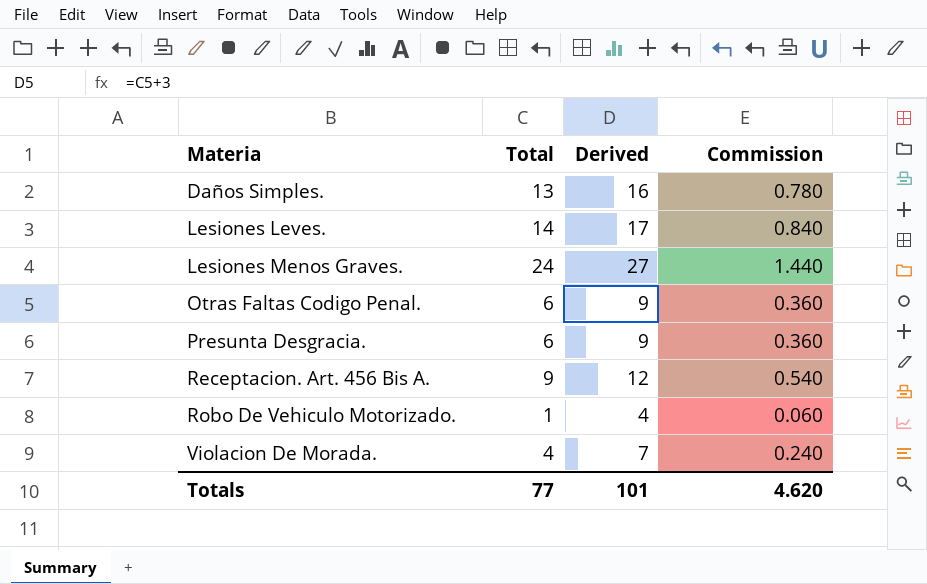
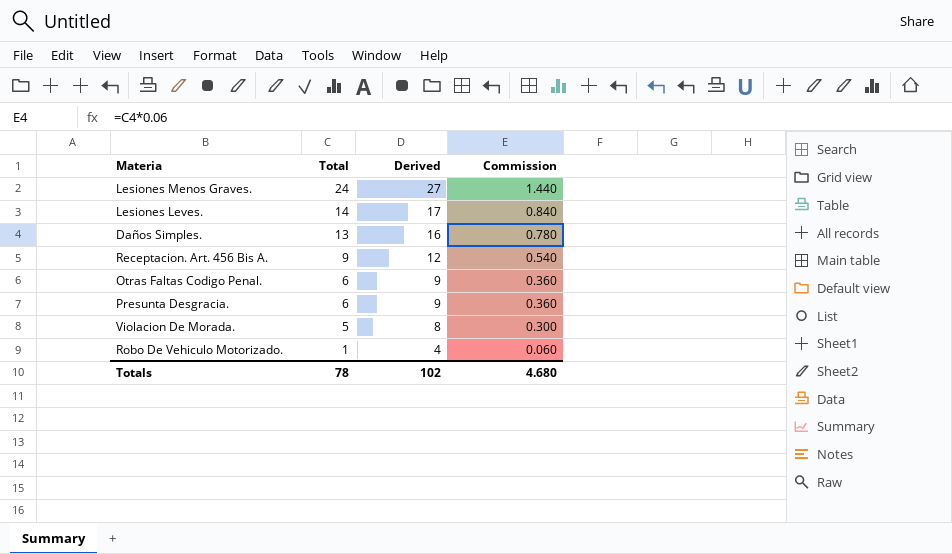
row order: Materia ascending -> Total descending
Violacion De Morada. | Total: 4 -> 5
Violacion De Morada. | Derived: 7 -> 8
Violacion De Morada. | Commission: 0.240 -> 0.300
Totals | Total: 77 -> 78
Totals | Derived: 101 -> 102
Totals | Commission: 4.620 -> 4.680

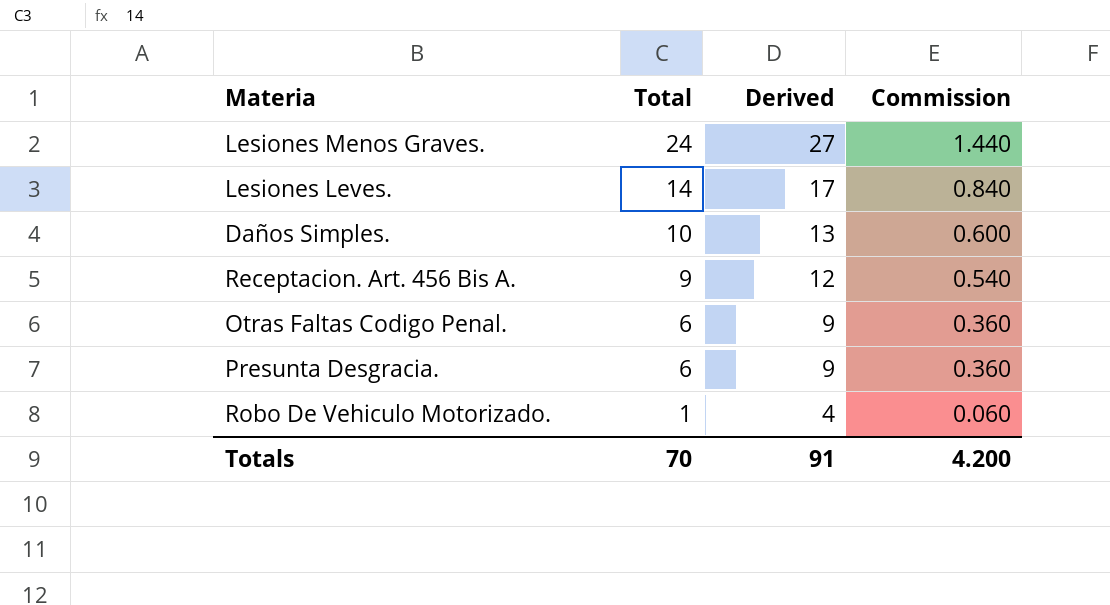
row Violacion De Morada.: 5 | 8 | 0.300 -> none
Daños Simples. | Total: 13 -> 10
Daños Simples. | Derived: 16 -> 13
Daños Simples. | Commission: 0.780 -> 0.600
Totals | Total: 78 -> 70
Totals | Derived: 102 -> 91
Totals | Commission: 4.680 -> 4.200

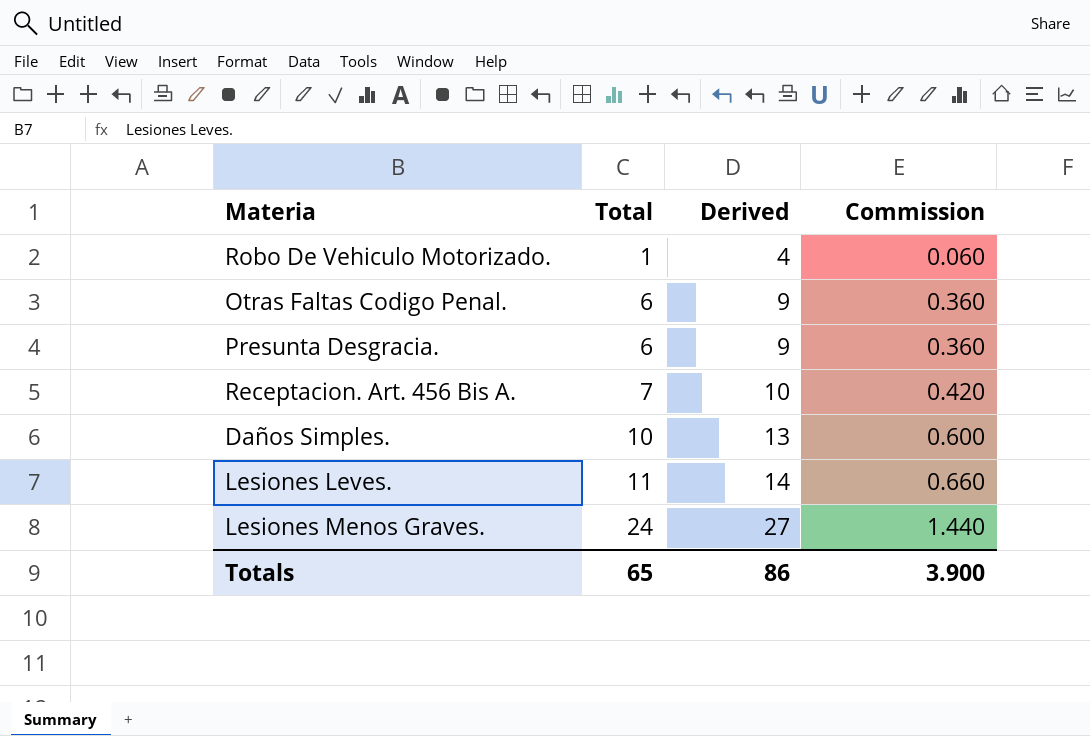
row order: Total descending -> Total ascending
Receptacion. Art. 456 Bis A. | Total: 9 -> 7
Receptacion. Art. 456 Bis A. | Derived: 12 -> 10
Receptacion. Art. 456 Bis A. | Commission: 0.540 -> 0.420
Lesiones Leves. | Total: 14 -> 11
Lesiones Leves. | Derived: 17 -> 14
Lesiones Leves. | Commission: 0.840 -> 0.660
Totals | Total: 70 -> 65
Totals | Derived: 91 -> 86
Totals | Commission: 4.200 -> 3.900

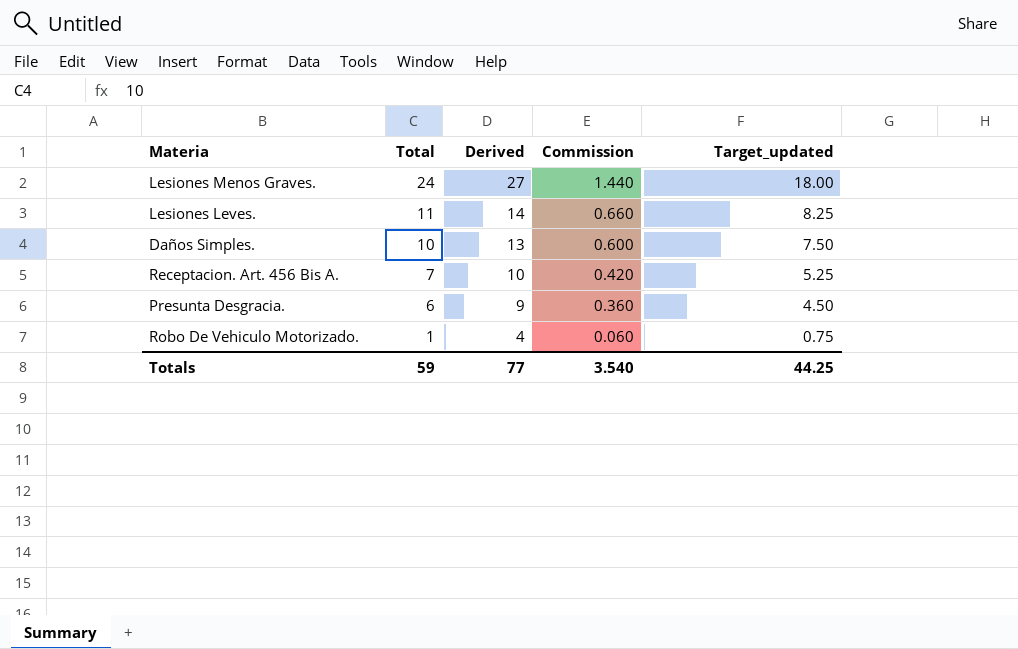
row order: Total ascending -> Total descending
column Target_updated | formula: none -> [Total] * 0.75
row Otras Faltas Codigo Penal.: 6 | 9 | 0.360 -> none
Totals | Total: 65 -> 59
Totals | Derived: 86 -> 77
Totals | Commission: 3.900 -> 3.540

